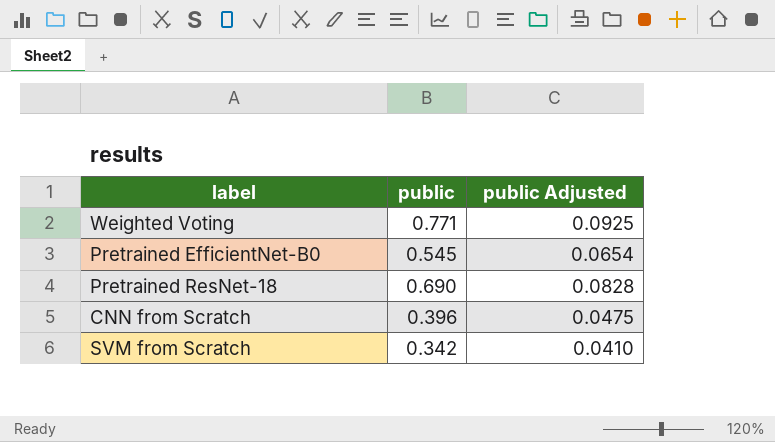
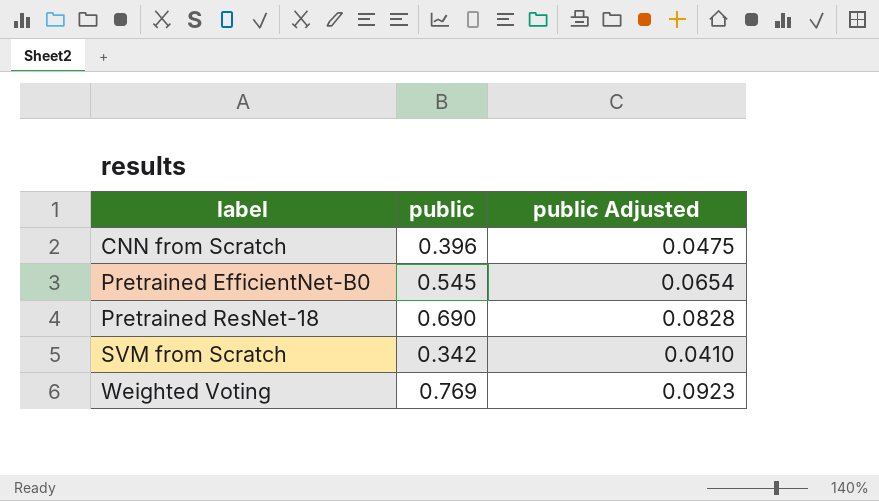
row order: none -> label ascending
Weighted Voting | public: 0.771 -> 0.769
Weighted Voting | public Adjusted: 0.0925 -> 0.0923

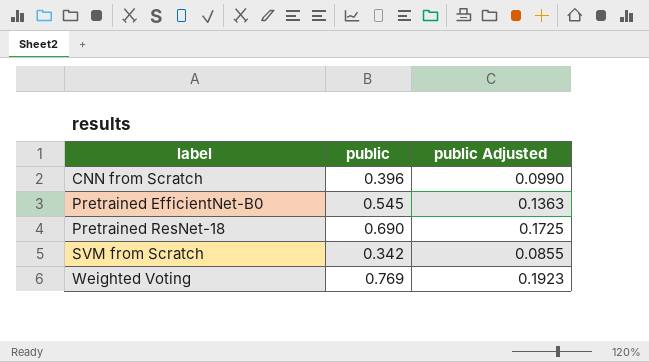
column public Adjusted | formula: [public] * 0.12 -> [public] * 0.25

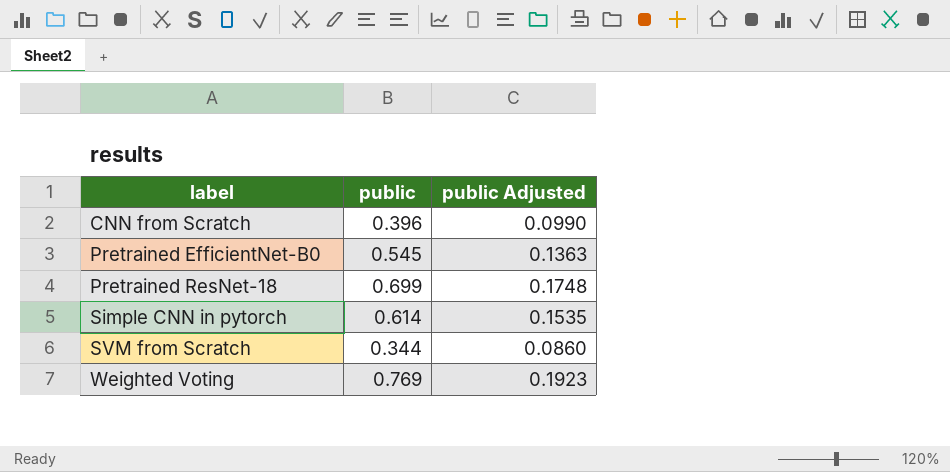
Pretrained ResNet-18 | public: 0.690 -> 0.699
Pretrained ResNet-18 | public Adjusted: 0.1725 -> 0.1748
row Simple CNN in pytorch: none -> 0.614 | 0.1535
SVM from Scratch | public: 0.342 -> 0.344
SVM from Scratch | public Adjusted: 0.0855 -> 0.0860

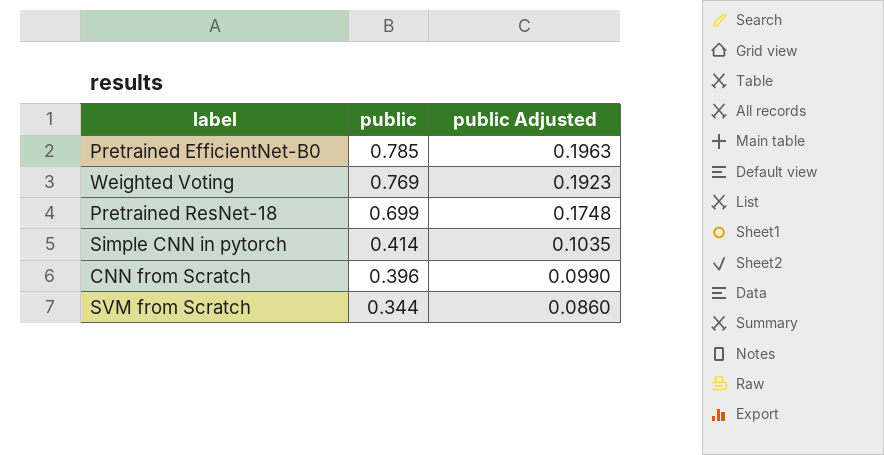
row order: label ascending -> public descending
Pretrained EfficientNet-B0 | public: 0.545 -> 0.785
Pretrained EfficientNet-B0 | public Adjusted: 0.1363 -> 0.1963
Simple CNN in pytorch | public: 0.614 -> 0.414
Simple CNN in pytorch | public Adjusted: 0.1535 -> 0.1035

